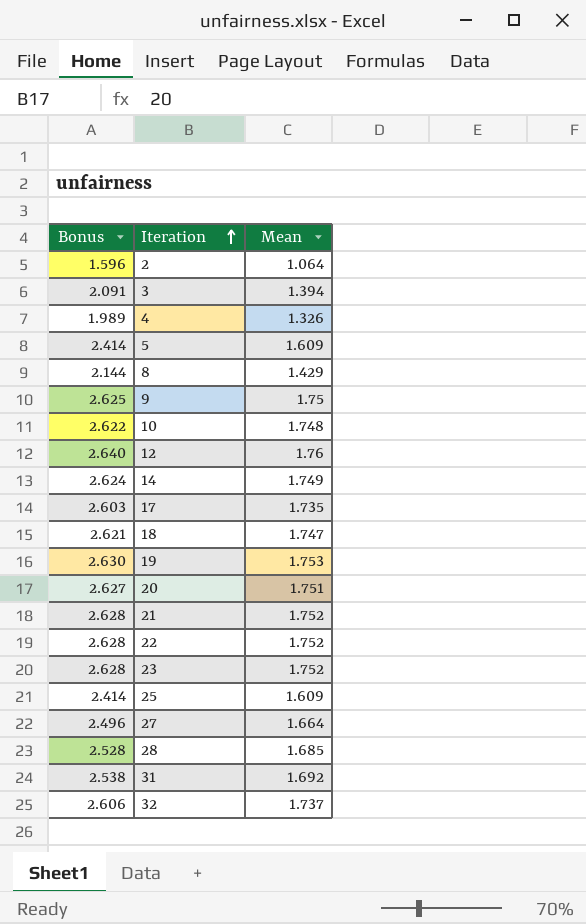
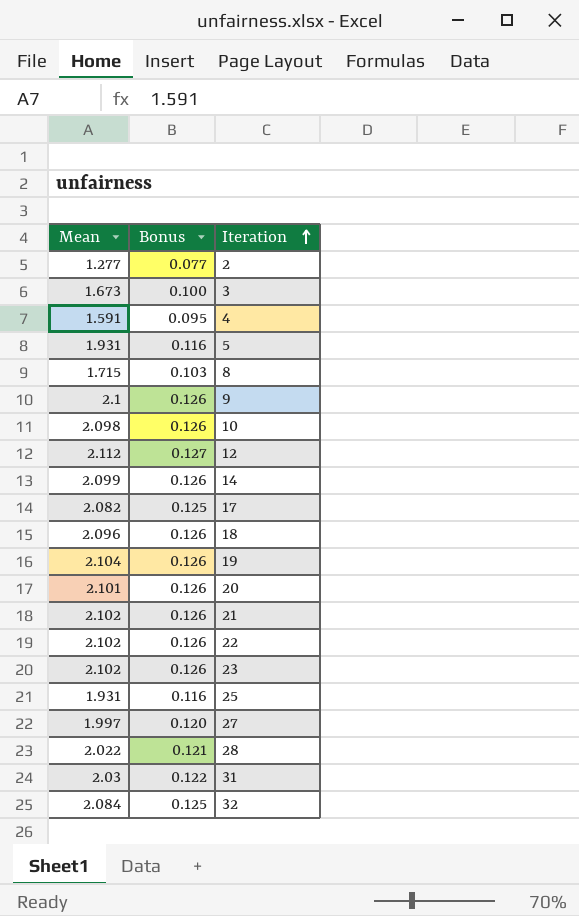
column Mean | position: 3 -> 1
column Bonus | formula: [Mean] * 1.5 -> [Mean] * 0.06
2 | Mean: 1.064 -> 1.277
3 | Mean: 1.394 -> 1.673
4 | Mean: 1.326 -> 1.591
5 | Mean: 1.609 -> 1.931
8 | Mean: 1.429 -> 1.715
9 | Mean: 1.75 -> 2.1
10 | Mean: 1.748 -> 2.098
12 | Mean: 1.76 -> 2.112
14 | Mean: 1.749 -> 2.099
17 | Mean: 1.735 -> 2.082
18 | Mean: 1.747 -> 2.096
19 | Mean: 1.753 -> 2.104
20 | Mean: 1.751 -> 2.101
21 | Mean: 1.752 -> 2.102
22 | Mean: 1.752 -> 2.102
23 | Mean: 1.752 -> 2.102
25 | Mean: 1.609 -> 1.931
27 | Mean: 1.664 -> 1.997
28 | Mean: 1.685 -> 2.022
31 | Mean: 1.692 -> 2.03
32 | Mean: 1.737 -> 2.084

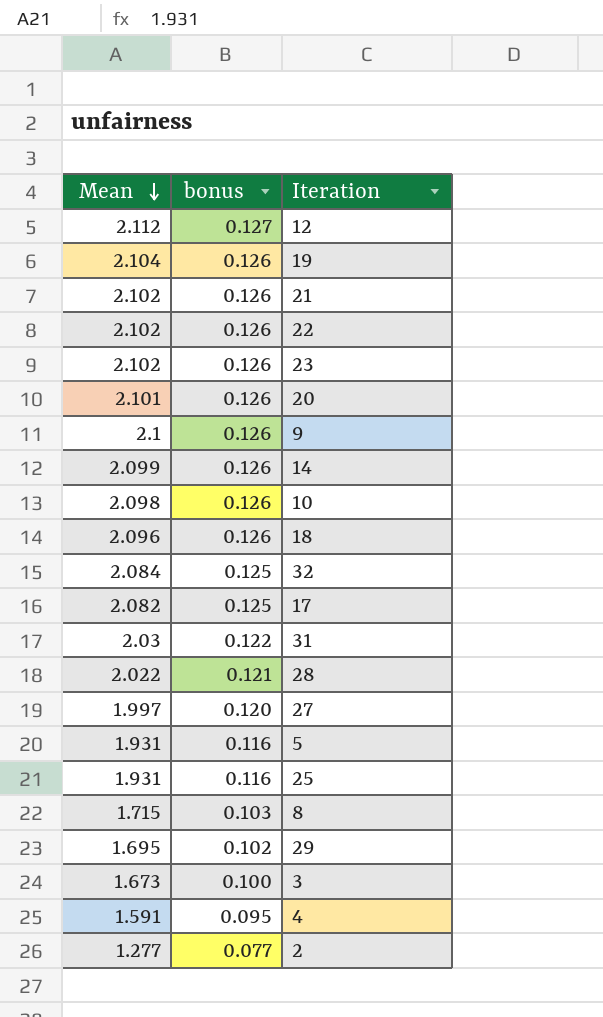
row order: Iteration ascending -> Mean descending
column name: Bonus -> bonus
row 29: none -> 1.695 | 0.102

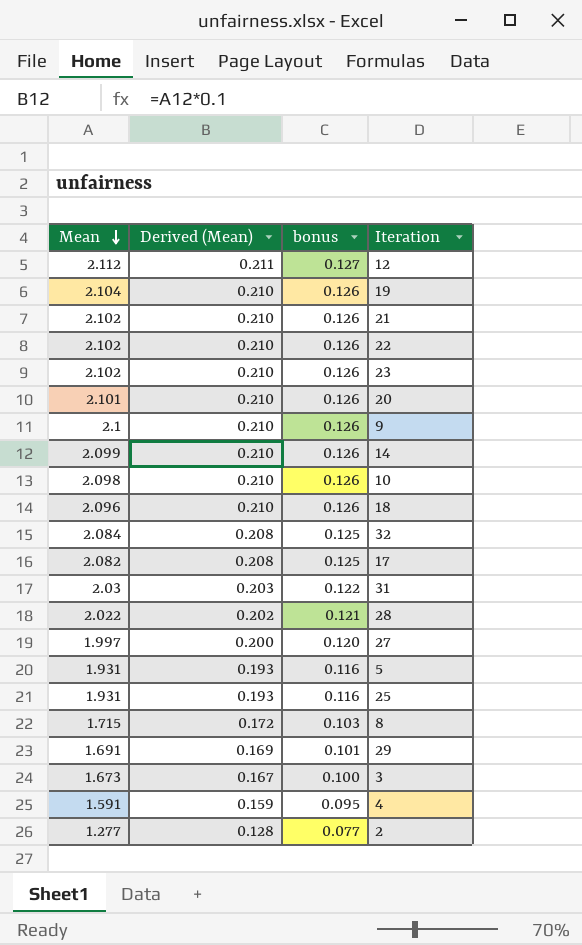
column Derived (Mean) | formula: none -> [Mean] * 0.1
29 | Mean: 1.695 -> 1.691
29 | bonus: 0.102 -> 0.101

